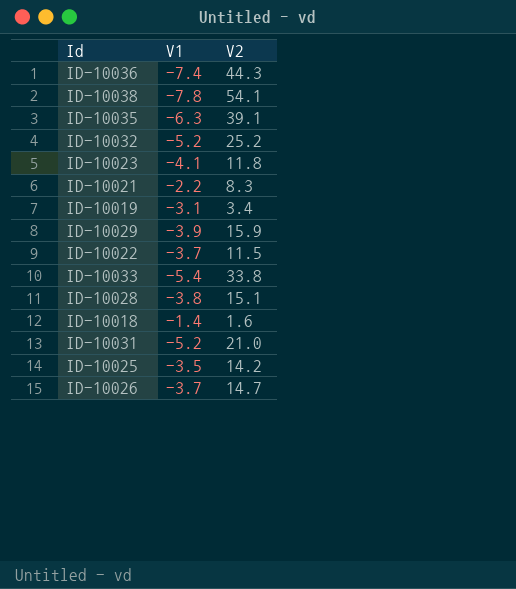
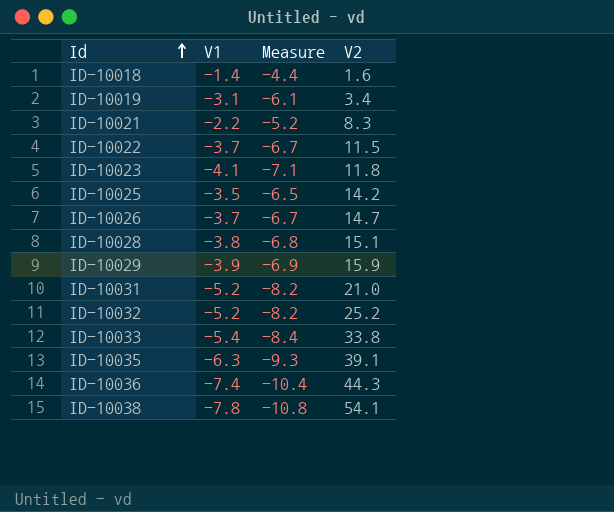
row order: none -> Id ascending
column Measure | formula: none -> [V1] - 3

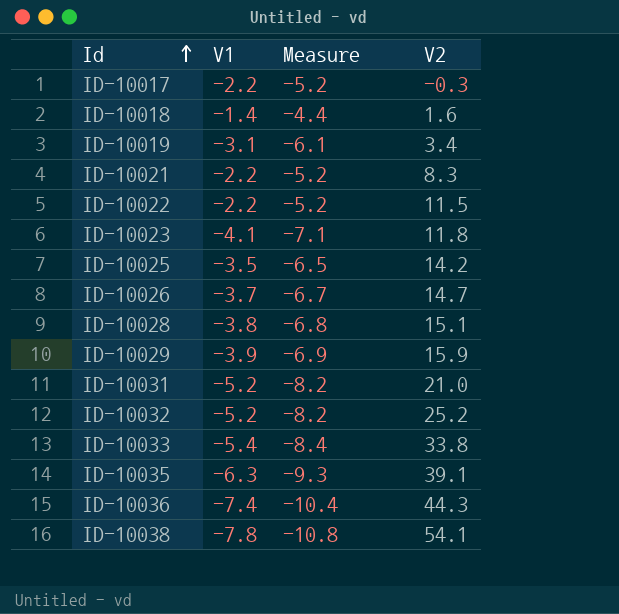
row ID-10017: none -> -2.2 | -5.2 | -0.3
ID-10022 | V1: -3.7 -> -2.2
ID-10022 | Measure: -6.7 -> -5.2

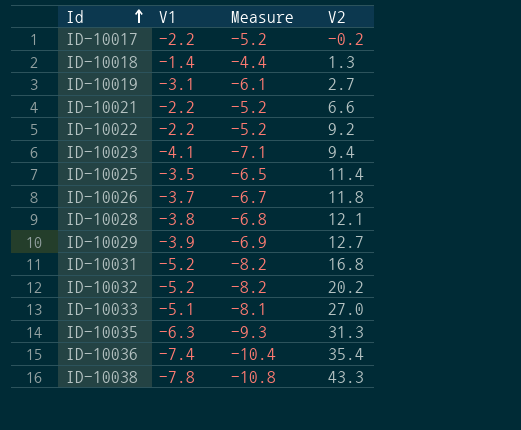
ID-10017 | V2: -0.3 -> -0.2
ID-10018 | V2: 1.6 -> 1.3
ID-10019 | V2: 3.4 -> 2.7
ID-10021 | V2: 8.3 -> 6.6
ID-10022 | V2: 11.5 -> 9.2
ID-10023 | V2: 11.8 -> 9.4
ID-10025 | V2: 14.2 -> 11.4
ID-10026 | V2: 14.7 -> 11.8
ID-10028 | V2: 15.1 -> 12.1
ID-10029 | V2: 15.9 -> 12.7
ID-10031 | V2: 21.0 -> 16.8
ID-10032 | V2: 25.2 -> 20.2
ID-10033 | V1: -5.4 -> -5.1
ID-10033 | Measure: -8.4 -> -8.1
ID-10033 | V2: 33.8 -> 27.0
ID-10035 | V2: 39.1 -> 31.3
ID-10036 | V2: 44.3 -> 35.4
ID-10038 | V2: 54.1 -> 43.3

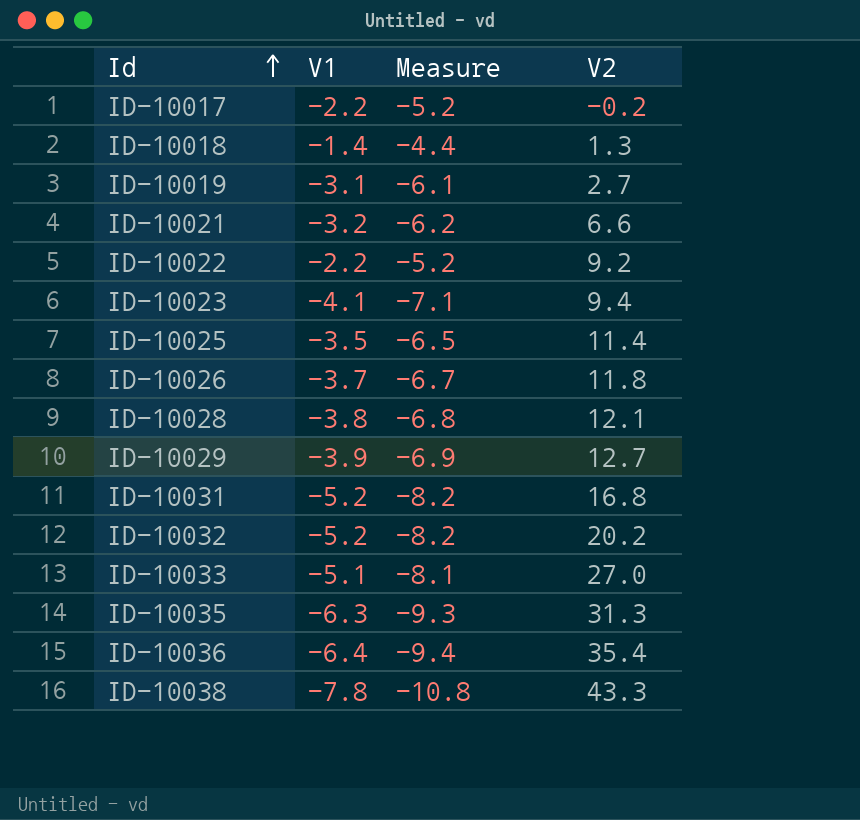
ID-10021 | V1: -2.2 -> -3.2
ID-10021 | Measure: -5.2 -> -6.2
ID-10036 | V1: -7.4 -> -6.4
ID-10036 | Measure: -10.4 -> -9.4

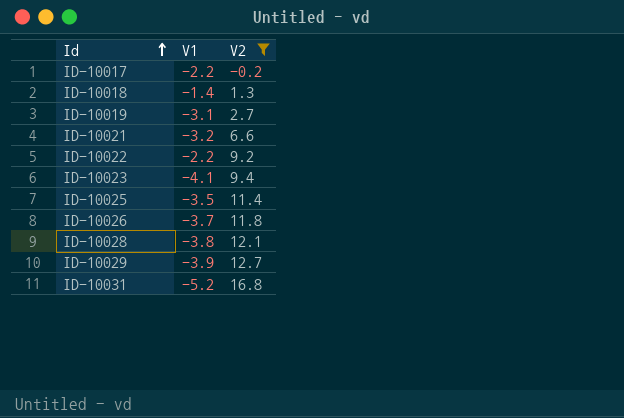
filter: none -> V2 <= 16.8
column Measure | formula: [V1] - 3 -> none

